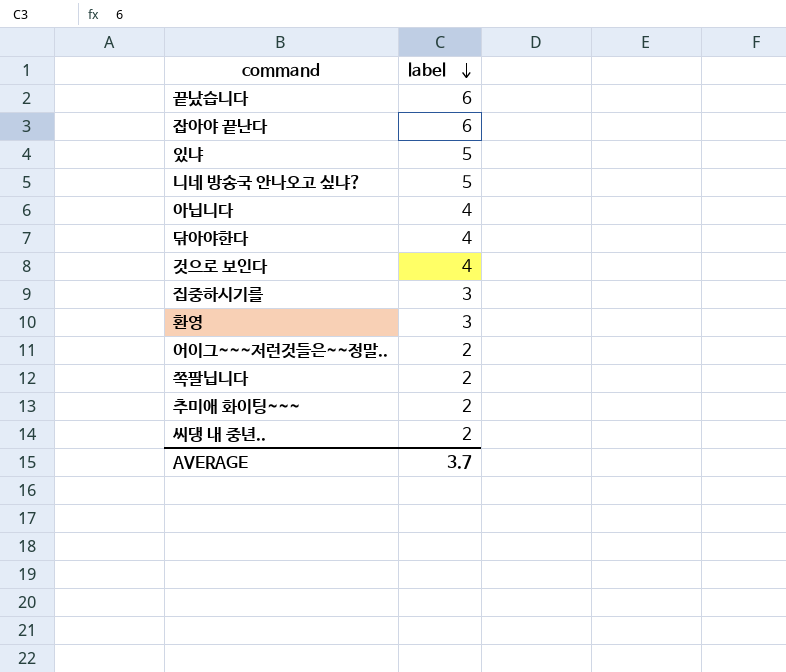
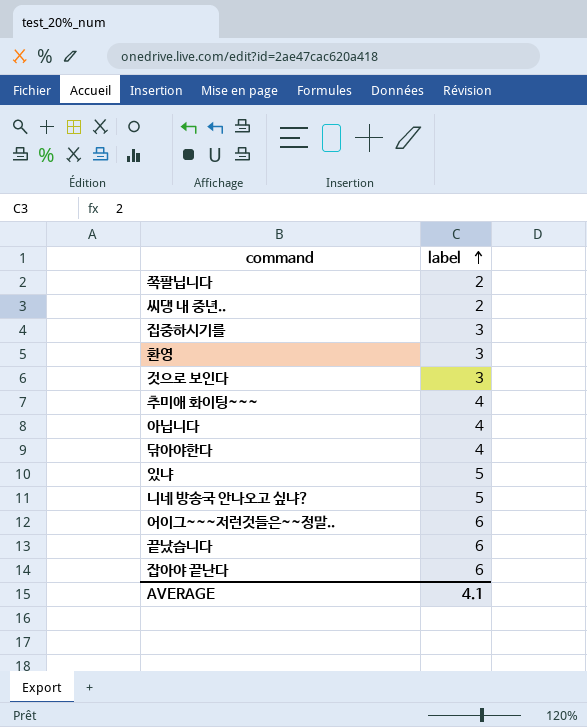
row order: label descending -> label ascending
것으로 보인다 | label: 4 -> 3
추미애 화이팅~~~ | label: 2 -> 4
어이그~~~저런것들은~~정말.. | label: 2 -> 6
AVERAGE | label: 3.7 -> 4.1

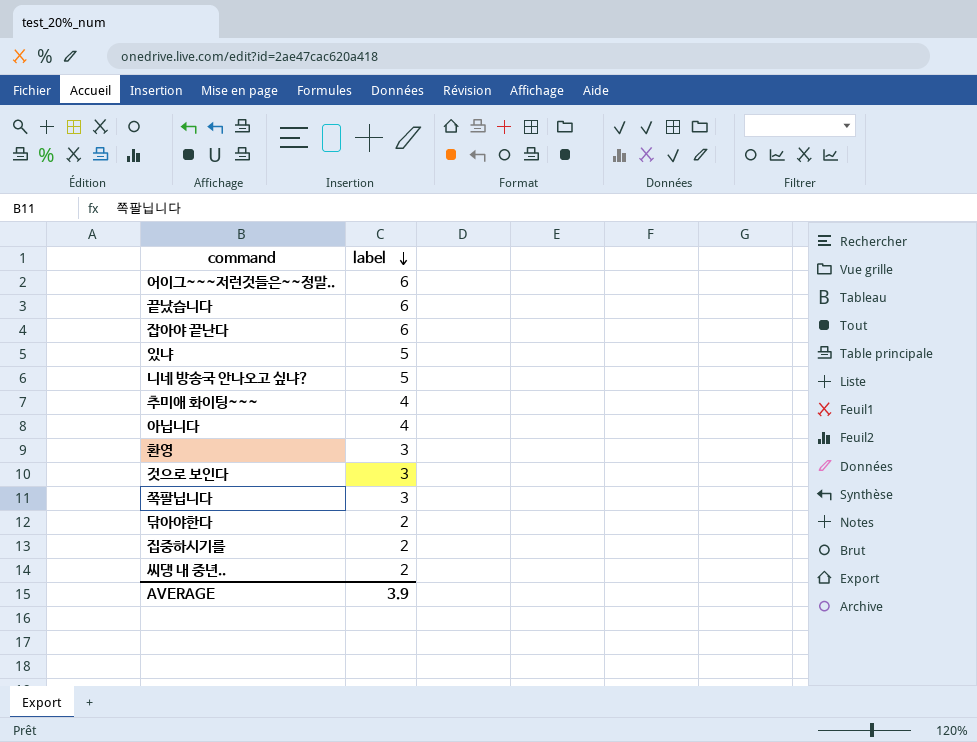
row order: label ascending -> label descending
쪽팔닙니다 | label: 2 -> 3
닦아야한다 | label: 4 -> 2
집중하시기를 | label: 3 -> 2
AVERAGE | label: 4.1 -> 3.9

